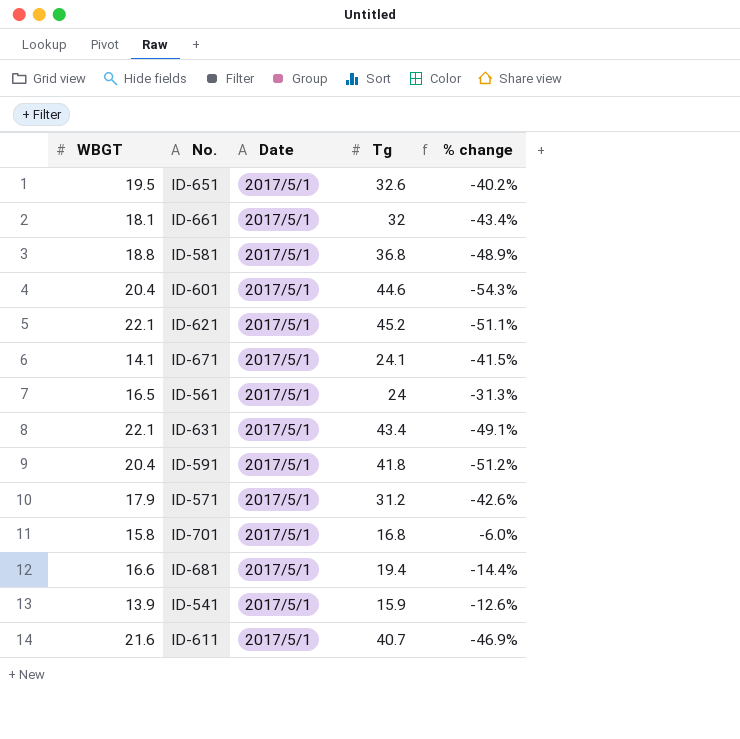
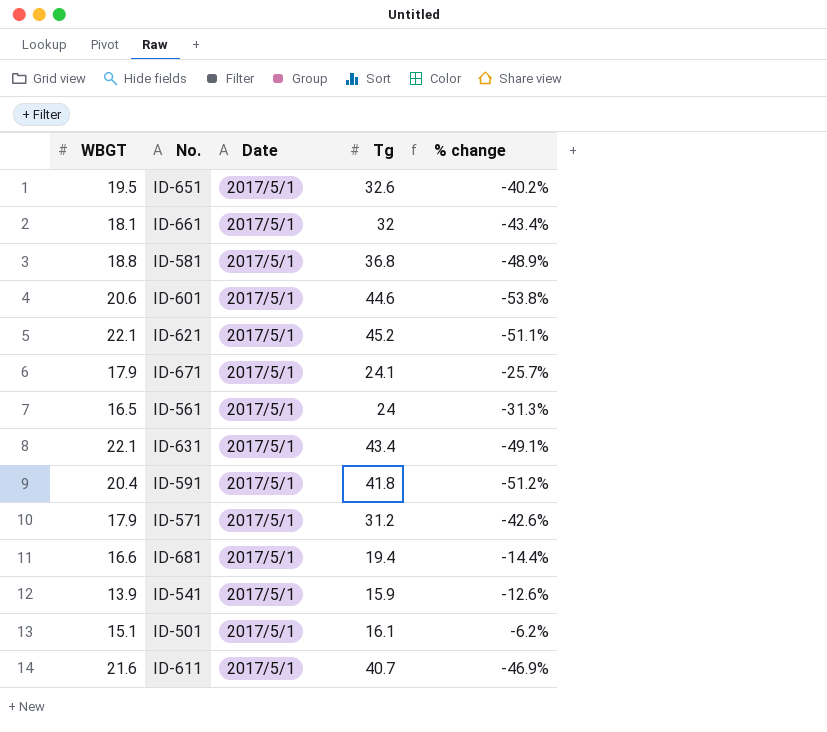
row ID-701: 15.8 | 2017/5/1 | 16.8 | -6.0% -> none
ID-601 | WBGT: 20.4 -> 20.6
ID-601 | % change: -54.3% -> -53.8%
ID-671 | WBGT: 14.1 -> 17.9
ID-671 | % change: -41.5% -> -25.7%
row ID-501: none -> 15.1 | 2017/5/1 | 16.1 | -6.2%

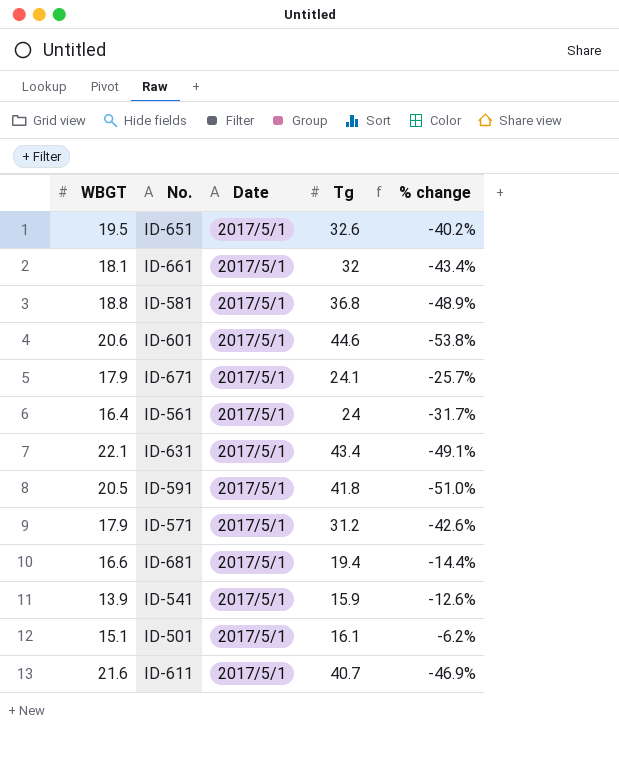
row ID-621: 22.1 | 2017/5/1 | 45.2 | -51.1% -> none
ID-561 | WBGT: 16.5 -> 16.4
ID-561 | % change: -31.3% -> -31.7%
ID-591 | WBGT: 20.4 -> 20.5
ID-591 | % change: -51.2% -> -51.0%

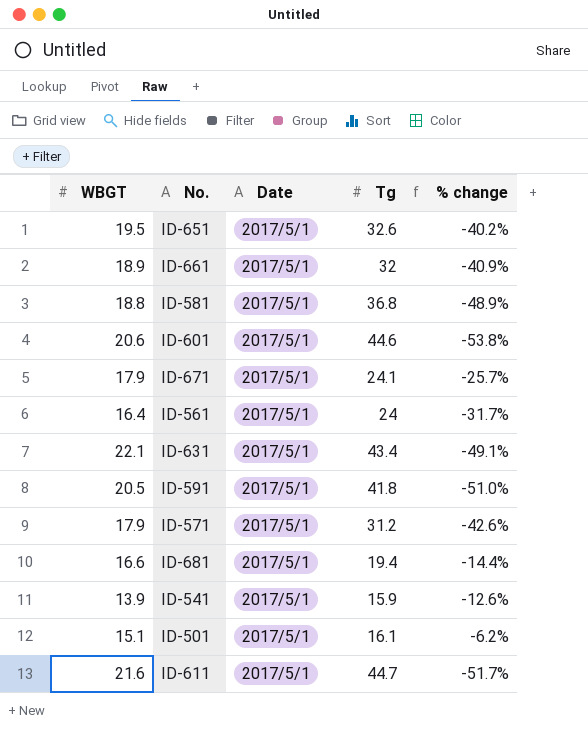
ID-661 | WBGT: 18.1 -> 18.9
ID-661 | % change: -43.4% -> -40.9%
ID-611 | Tg: 40.7 -> 44.7
ID-611 | % change: -46.9% -> -51.7%

